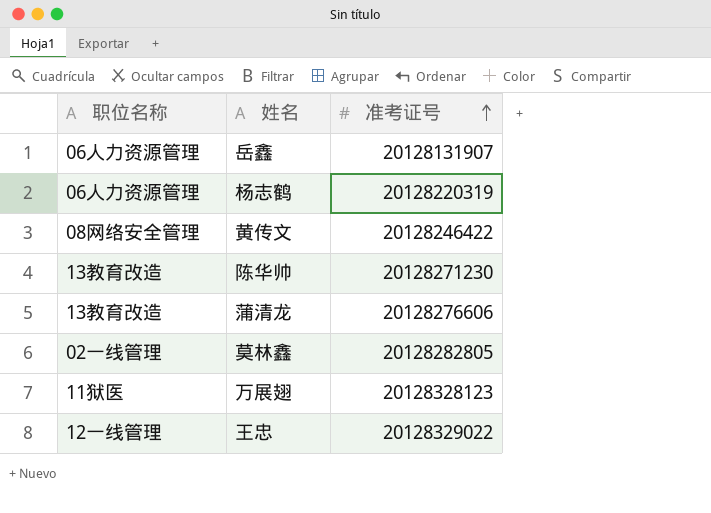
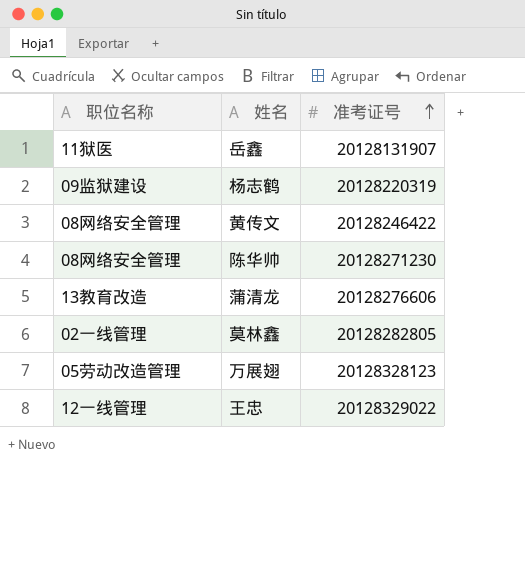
岳鑫 | 职位名称: 06人力资源管理 -> 11狱医
杨志鹤 | 职位名称: 06人力资源管理 -> 09监狱建设
陈华帅 | 职位名称: 13教育改造 -> 08网络安全管理
万展翅 | 职位名称: 11狱医 -> 05劳动改造管理

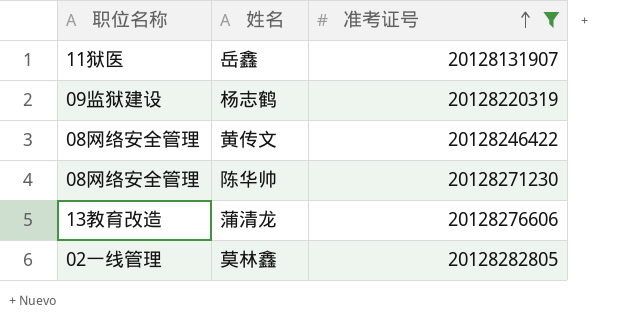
filter: none -> 准考证号 <= 20128282805

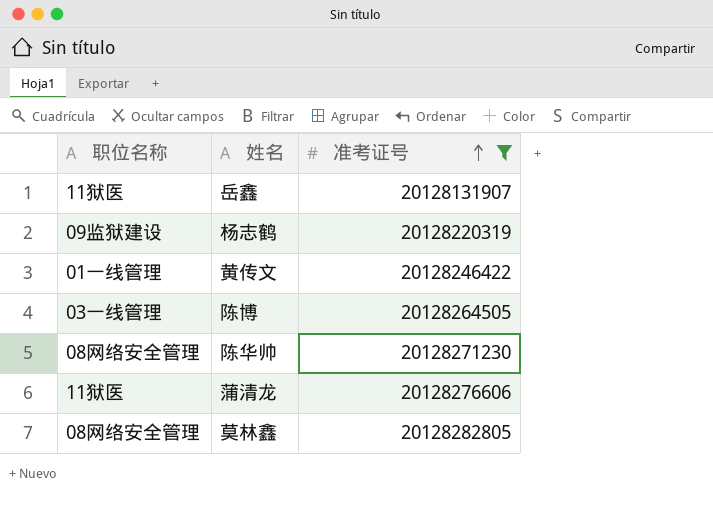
黄传文 | 职位名称: 08网络安全管理 -> 01一线管理
row 陈博: none -> 03一线管理 | 20128264505
蒲清龙 | 职位名称: 13教育改造 -> 11狱医
莫林鑫 | 职位名称: 02一线管理 -> 08网络安全管理

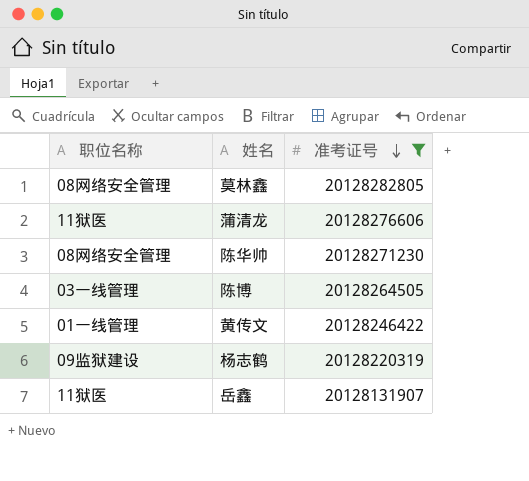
row order: 准考证号 ascending -> 准考证号 descending

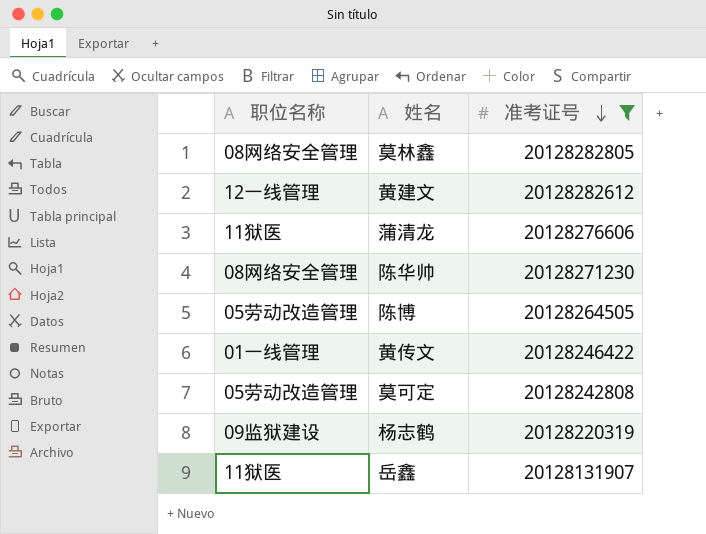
row 黄建文: none -> 12一线管理 | 20128282612
陈博 | 职位名称: 03一线管理 -> 05劳动改造管理
row 莫可定: none -> 05劳动改造管理 | 20128242808

